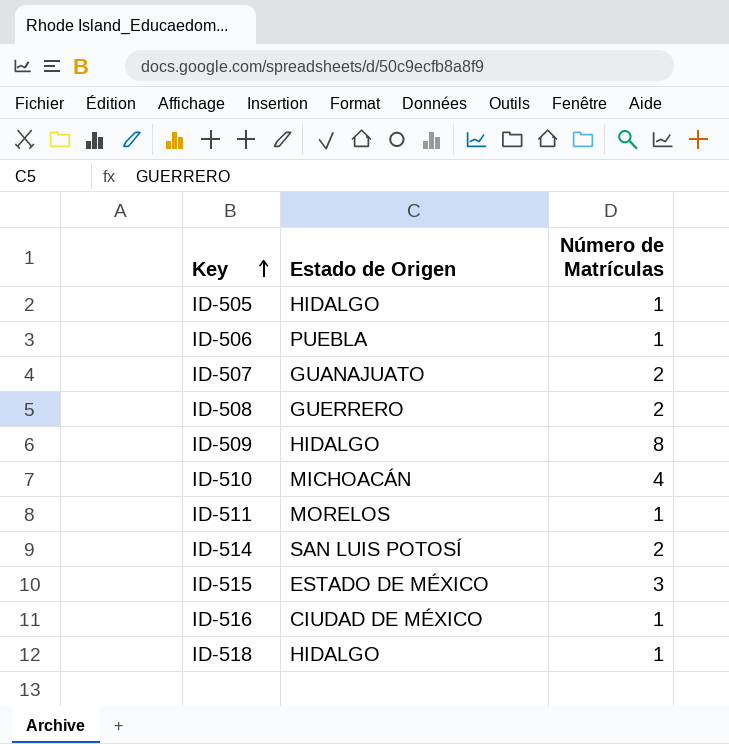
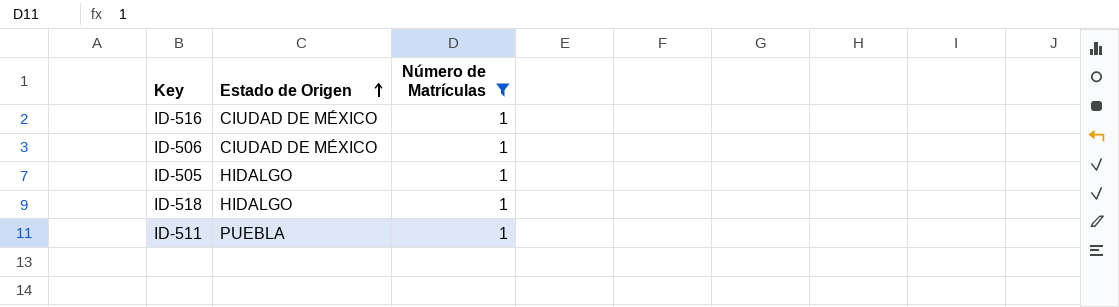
filter: none -> Número de Matrículas = 1
row order: Key ascending -> Estado de Origen ascending
ID-506 | Estado de Origen: PUEBLA -> CIUDAD DE MÉXICO
ID-511 | Estado de Origen: MORELOS -> PUEBLA

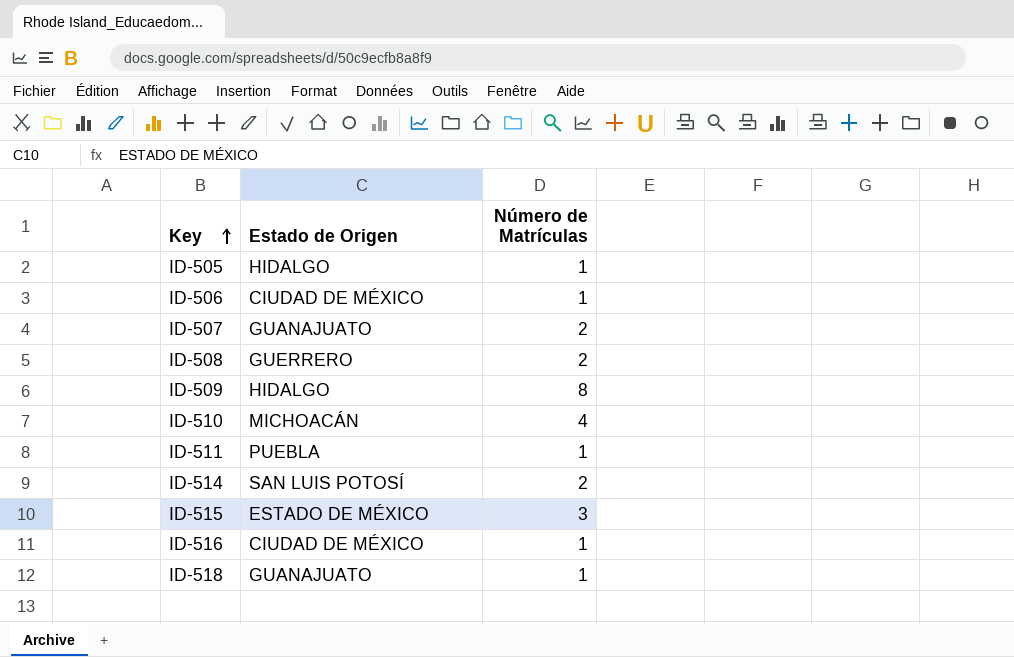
filter: Número de Matrículas = 1 -> none
row order: Estado de Origen ascending -> Key ascending
ID-518 | Estado de Origen: HIDALGO -> GUANAJUATO

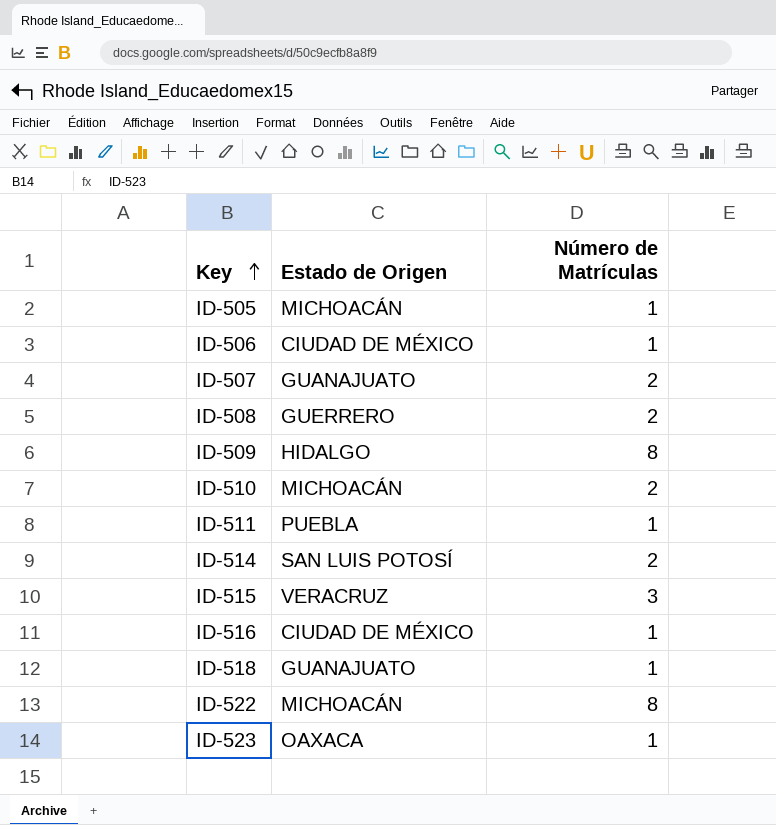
ID-505 | Estado de Origen: HIDALGO -> MICHOACÁN
ID-510 | Número de Matrículas: 4 -> 2
ID-515 | Estado de Origen: ESTADO DE MÉXICO -> VERACRUZ
row ID-522: none -> MICHOACÁN | 8
row ID-523: none -> OAXACA | 1

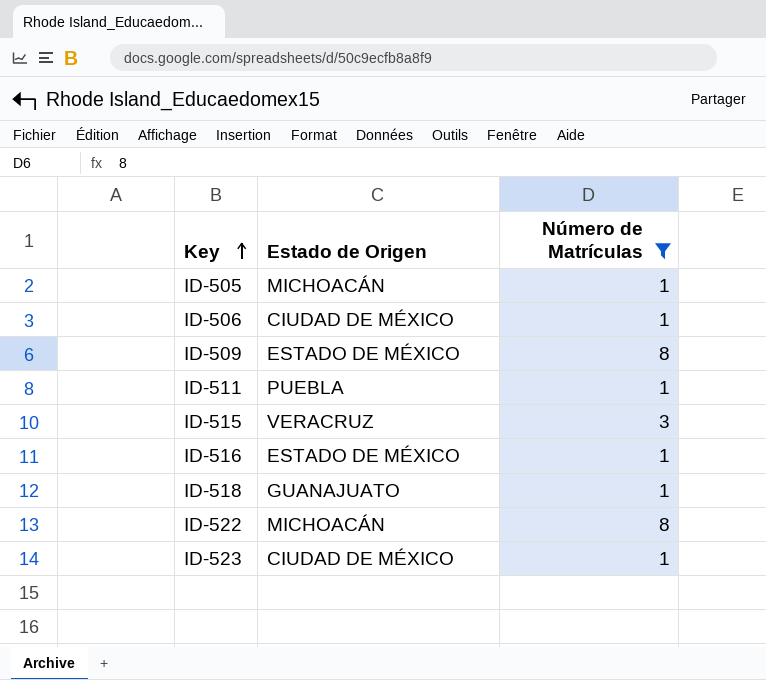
filter: none -> Número de Matrículas != 2
ID-509 | Estado de Origen: HIDALGO -> ESTADO DE MÉXICO
ID-516 | Estado de Origen: CIUDAD DE MÉXICO -> ESTADO DE MÉXICO
ID-523 | Estado de Origen: OAXACA -> CIUDAD DE MÉXICO

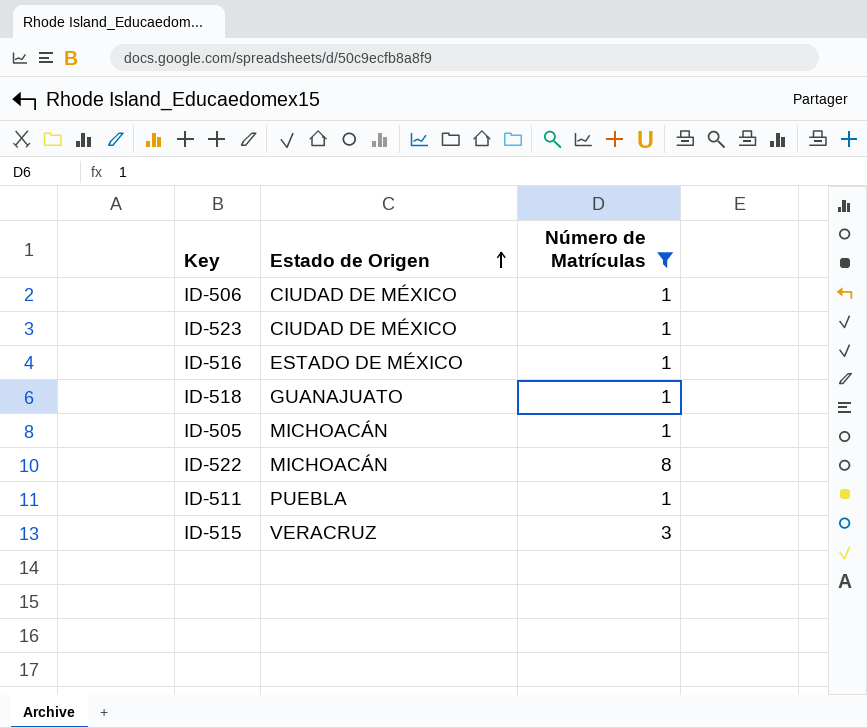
row order: Key ascending -> Estado de Origen ascending
row ID-509: ESTADO DE MÉXICO | 8 -> none

